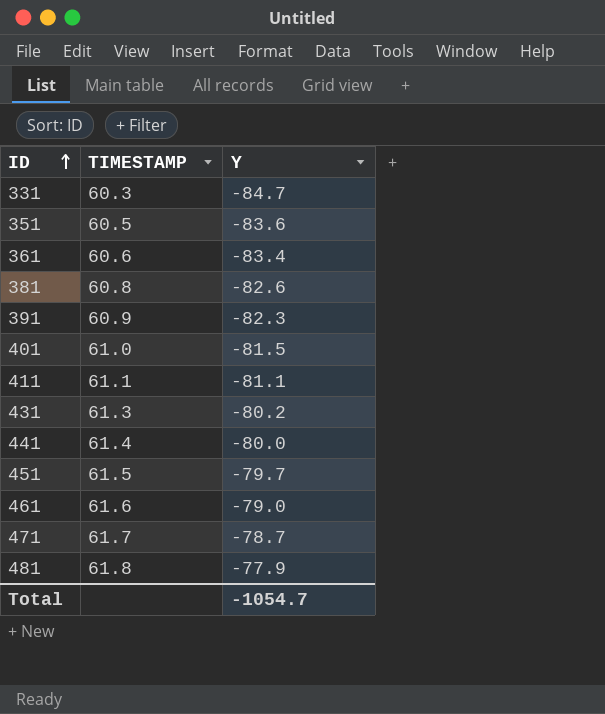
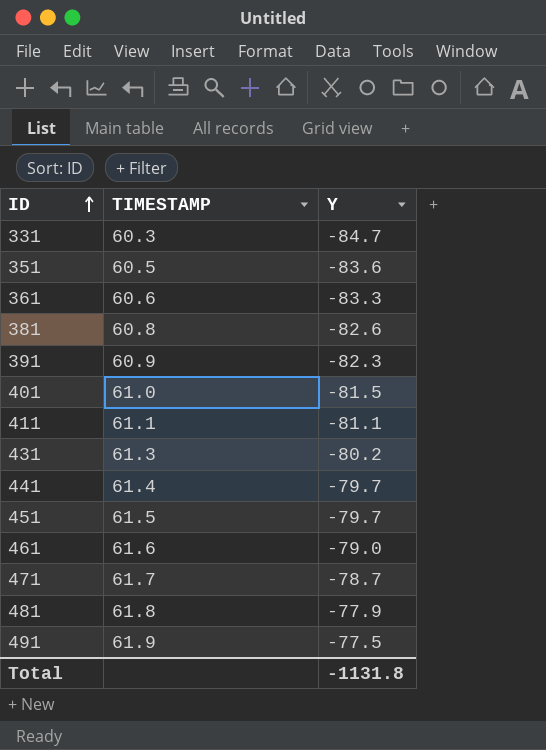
361 | Y: -83.4 -> -83.3
441 | Y: -80.0 -> -79.7
row 491: none -> 61.9 | -77.5
Total | Y: -1054.7 -> -1131.8

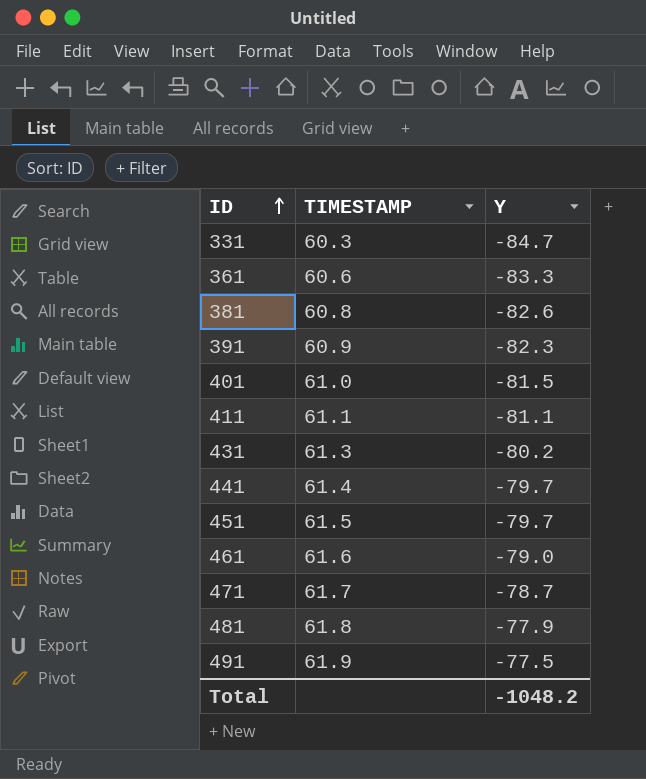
row 351: 60.5 | -83.6 -> none
Total | Y: -1131.8 -> -1048.2

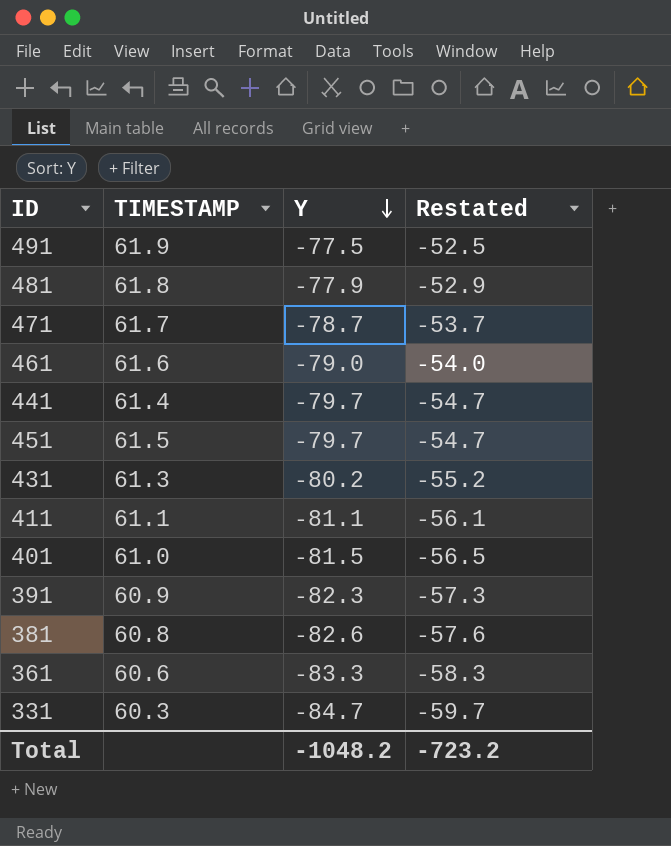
row order: ID ascending -> Y descending
column Restated | formula: none -> [Y] + 25

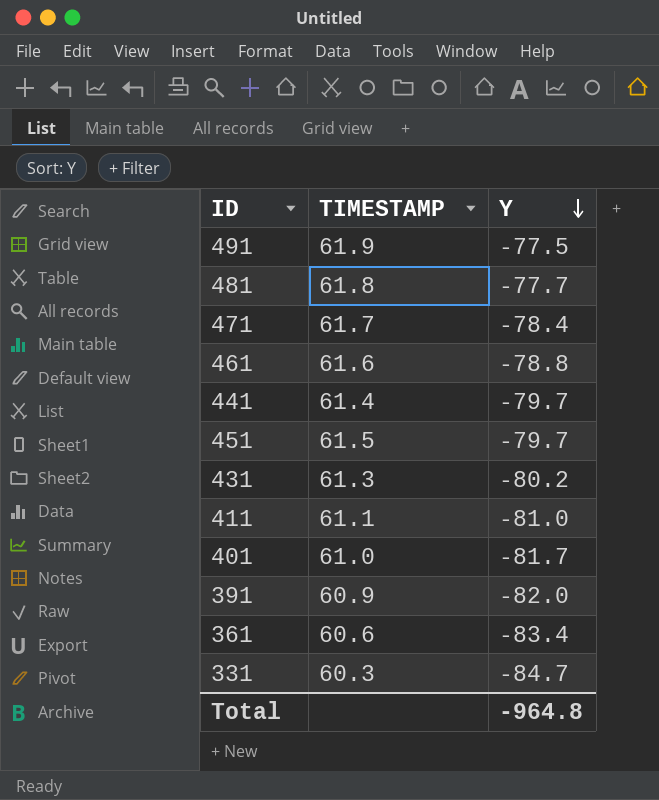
column Restated | formula: [Y] + 25 -> none
row 381: 60.8 | -82.6 | -57.6 -> none
481 | Y: -77.9 -> -77.7
471 | Y: -78.7 -> -78.4
461 | Y: -79.0 -> -78.8
411 | Y: -81.1 -> -81.0
401 | Y: -81.5 -> -81.7
391 | Y: -82.3 -> -82.0
361 | Y: -83.3 -> -83.4
Total | Y: -1048.2 -> -964.8

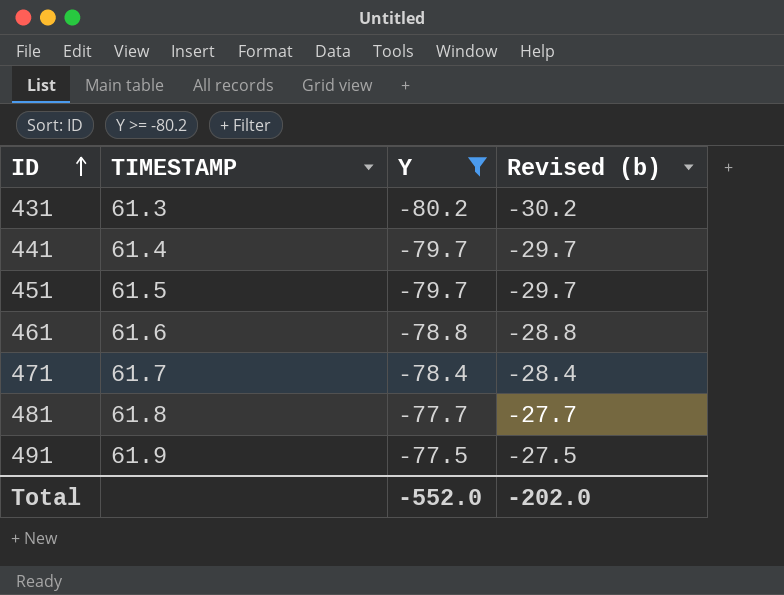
filter: none -> Y >= -80.2
row order: Y descending -> ID ascending
column Revised (b) | formula: none -> [Y] + 50
Total | Y: -964.8 -> -552.0

